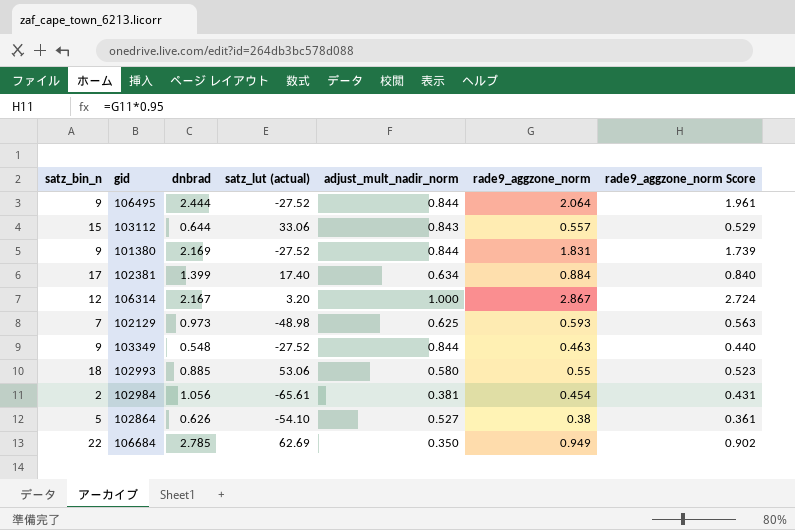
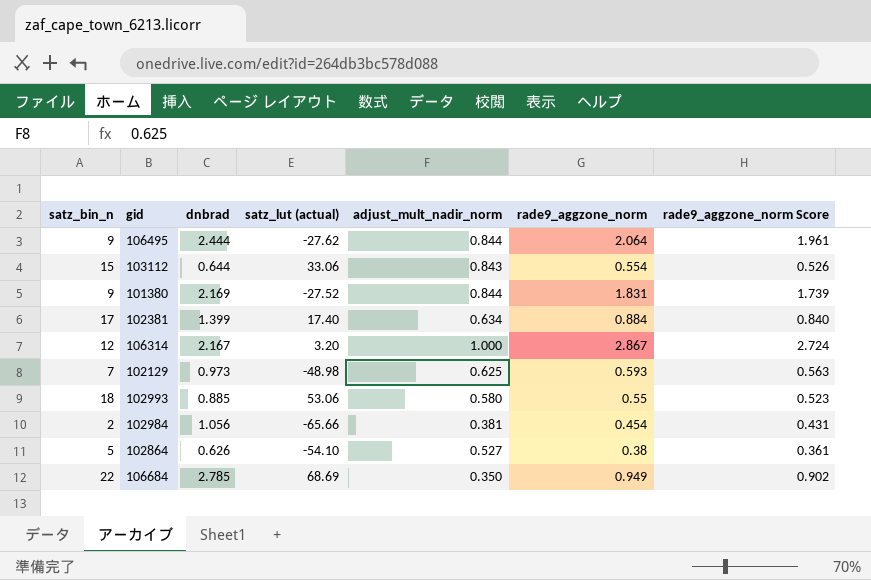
row 103349: 9 | 0.548 | -27.52 | 0.844 | 0.463 | 0.440 -> none
106495 | satz_lut (actual): -27.52 -> -27.62
103112 | rade9_aggzone_norm: 0.557 -> 0.554
103112 | rade9_aggzone_norm Score: 0.529 -> 0.526
102984 | satz_lut (actual): -65.61 -> -65.66
106684 | satz_lut (actual): 62.69 -> 68.69

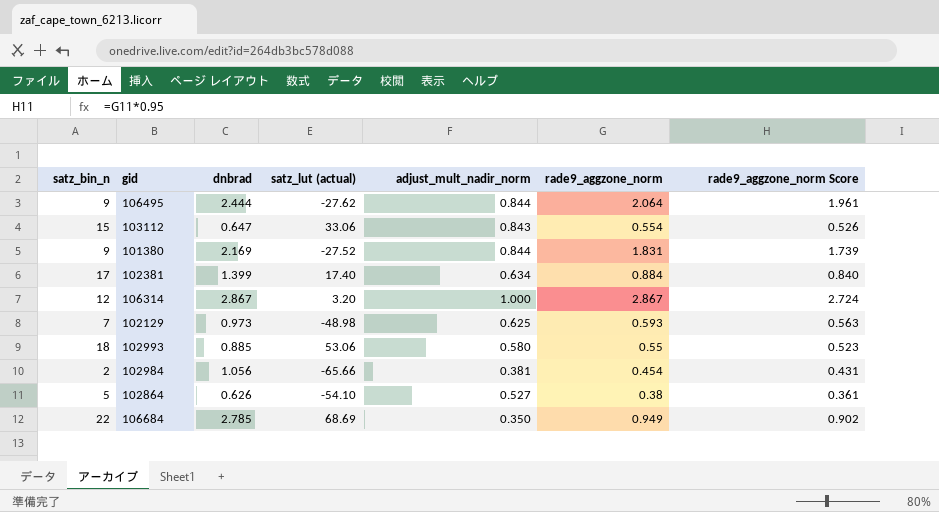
103112 | dnbrad: 0.644 -> 0.647
106314 | dnbrad: 2.167 -> 2.867

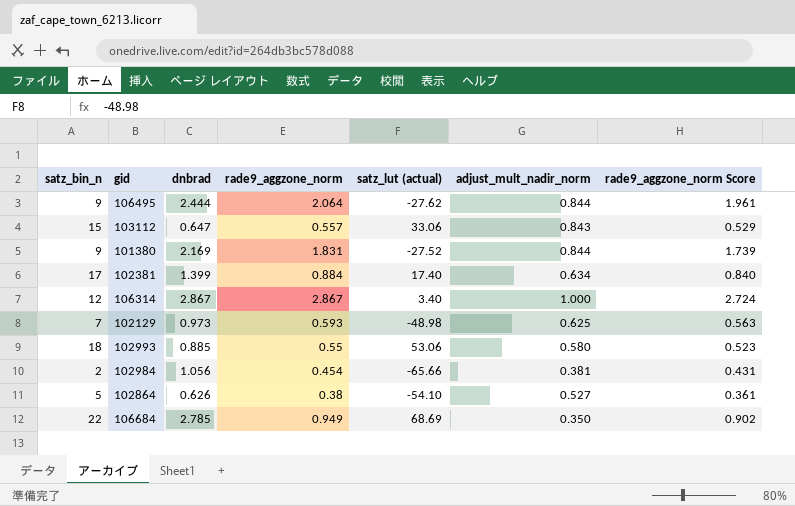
column rade9_aggzone_norm | position: 6 -> 4
103112 | rade9_aggzone_norm: 0.554 -> 0.557
103112 | rade9_aggzone_norm Score: 0.526 -> 0.529
106314 | satz_lut (actual): 3.20 -> 3.40

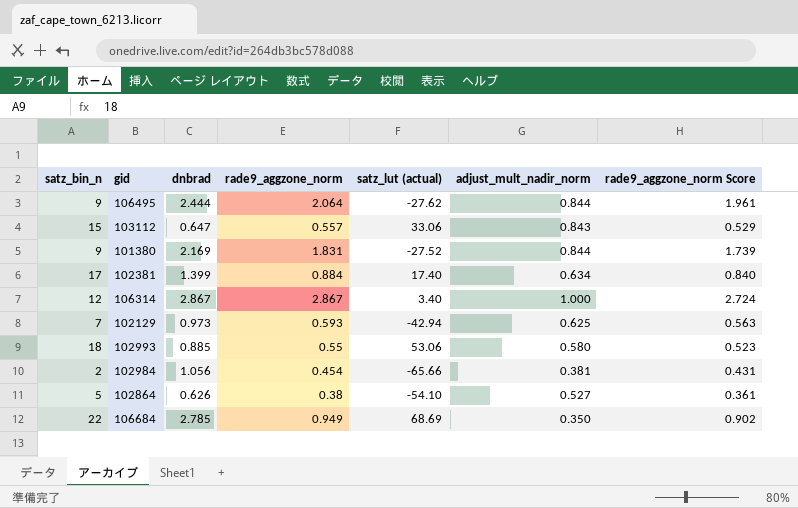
102129 | satz_lut (actual): -48.98 -> -42.94

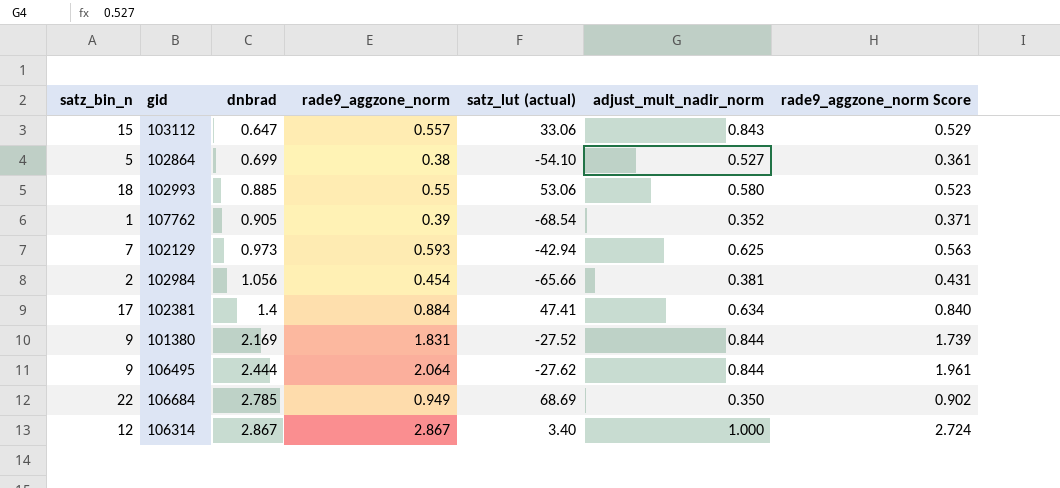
row order: none -> dnbrad ascending
102864 | dnbrad: 0.626 -> 0.699
row 107762: none -> 1 | 0.905 | 0.39 | -68.54 | 0.352 | 0.371
102381 | dnbrad: 1.399 -> 1.4
102381 | satz_lut (actual): 17.40 -> 47.41

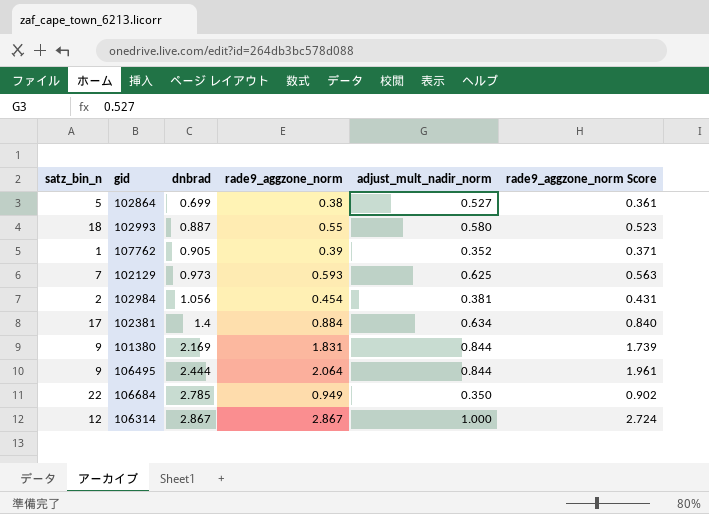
column satz_lut (actual) | position: 5 -> none
row 103112: 15 | 0.647 | 0.557 | 33.06 | 0.843 | 0.529 -> none
102993 | dnbrad: 0.885 -> 0.887

